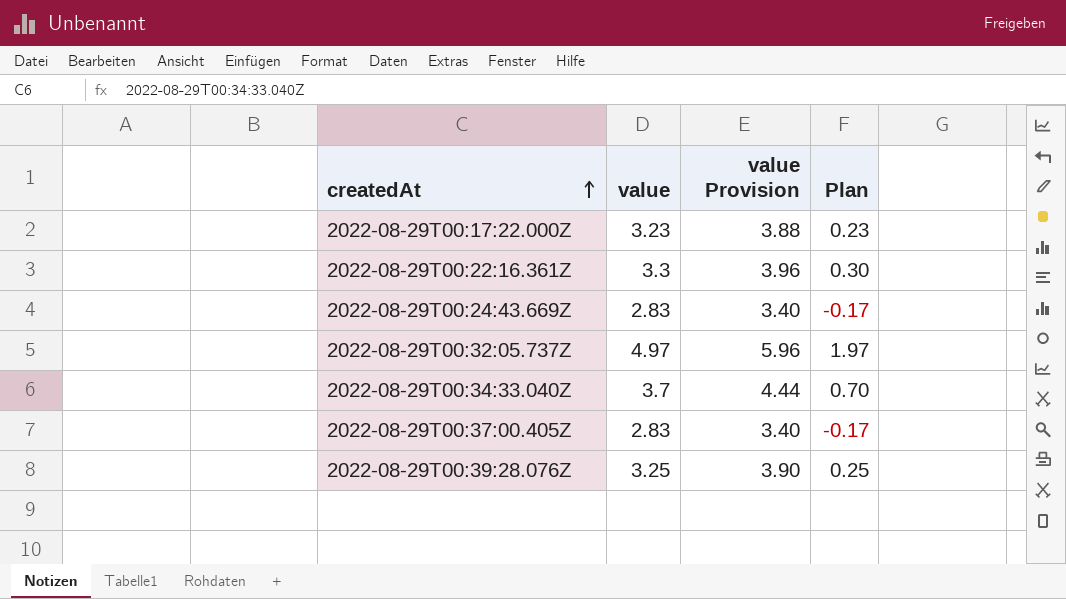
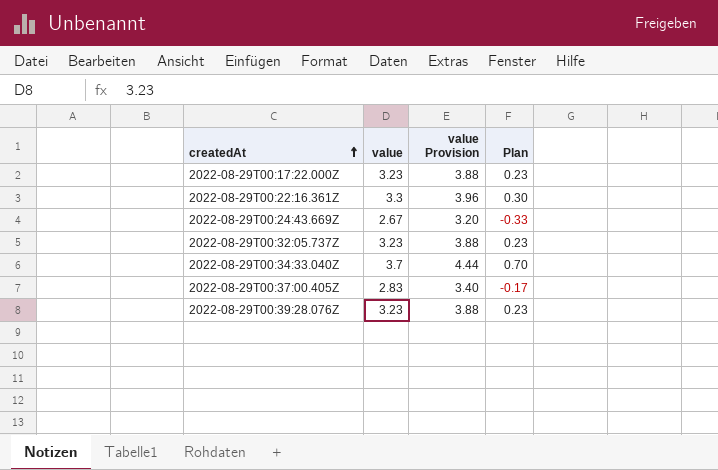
2022-08-29T00:24:43.669Z | value: 2.83 -> 2.67
2022-08-29T00:24:43.669Z | value Provision: 3.40 -> 3.20
2022-08-29T00:24:43.669Z | Plan: -0.17 -> -0.33
2022-08-29T00:32:05.737Z | value: 4.97 -> 3.23
2022-08-29T00:32:05.737Z | value Provision: 5.96 -> 3.88
2022-08-29T00:32:05.737Z | Plan: 1.97 -> 0.23
2022-08-29T00:39:28.076Z | value: 3.25 -> 3.23
2022-08-29T00:39:28.076Z | value Provision: 3.90 -> 3.88
2022-08-29T00:39:28.076Z | Plan: 0.25 -> 0.23

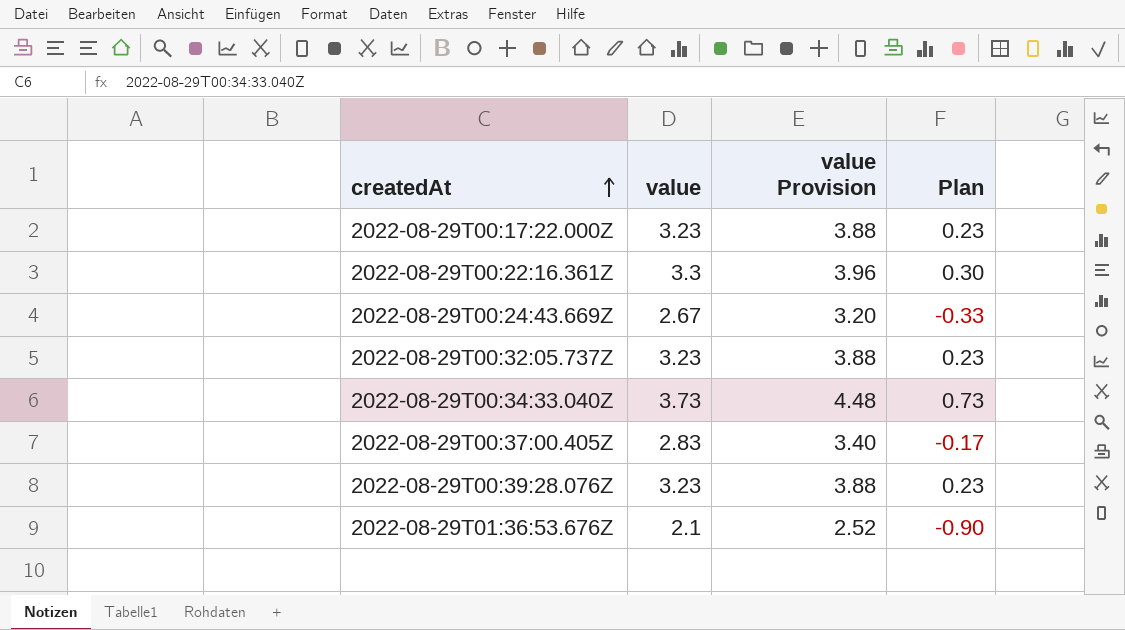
2022-08-29T00:34:33.040Z | value: 3.7 -> 3.73
2022-08-29T00:34:33.040Z | value Provision: 4.44 -> 4.48
2022-08-29T00:34:33.040Z | Plan: 0.70 -> 0.73
row 2022-08-29T01:36:53.676Z: none -> 2.1 | 2.52 | -0.90

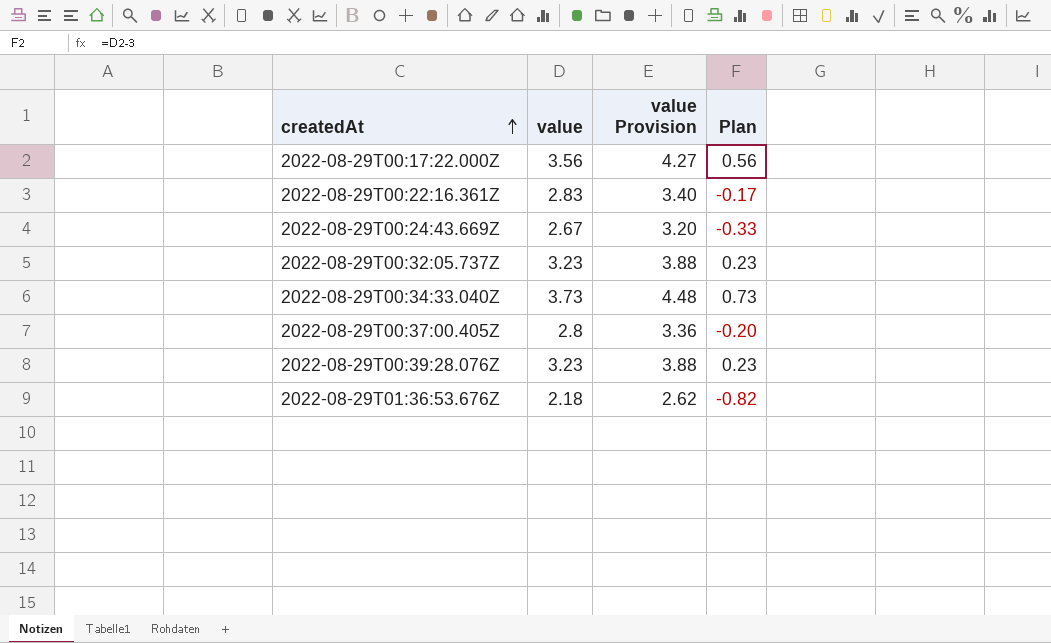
2022-08-29T00:17:22.000Z | value: 3.23 -> 3.56
2022-08-29T00:17:22.000Z | value Provision: 3.88 -> 4.27
2022-08-29T00:17:22.000Z | Plan: 0.23 -> 0.56
2022-08-29T00:22:16.361Z | value: 3.3 -> 2.83
2022-08-29T00:22:16.361Z | value Provision: 3.96 -> 3.40
2022-08-29T00:22:16.361Z | Plan: 0.30 -> -0.17
2022-08-29T00:37:00.405Z | value: 2.83 -> 2.8
2022-08-29T00:37:00.405Z | value Provision: 3.40 -> 3.36
2022-08-29T00:37:00.405Z | Plan: -0.17 -> -0.20
2022-08-29T01:36:53.676Z | value: 2.1 -> 2.18
2022-08-29T01:36:53.676Z | value Provision: 2.52 -> 2.62
2022-08-29T01:36:53.676Z | Plan: -0.90 -> -0.82

